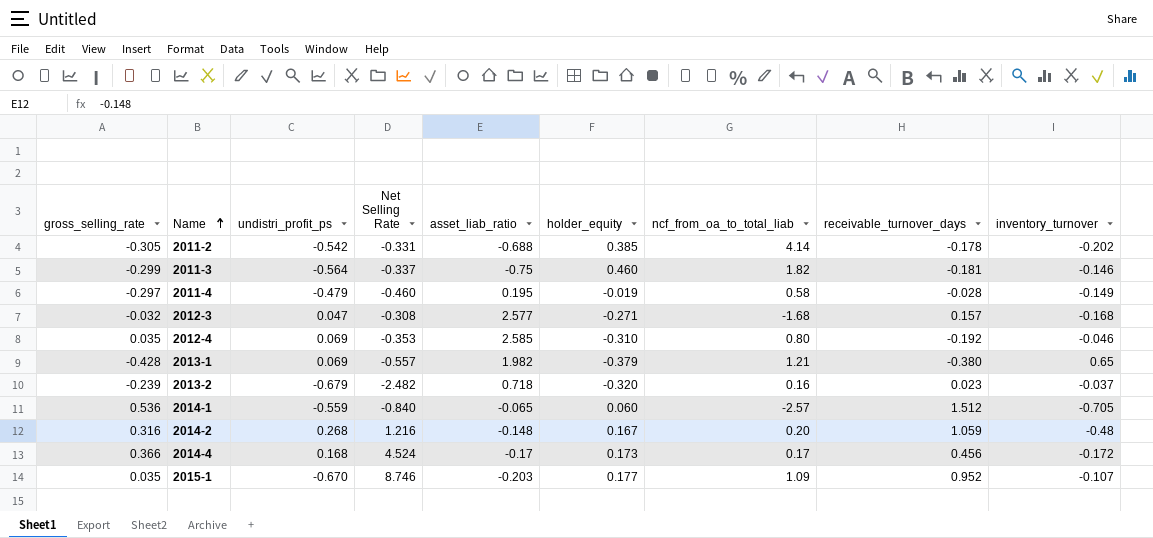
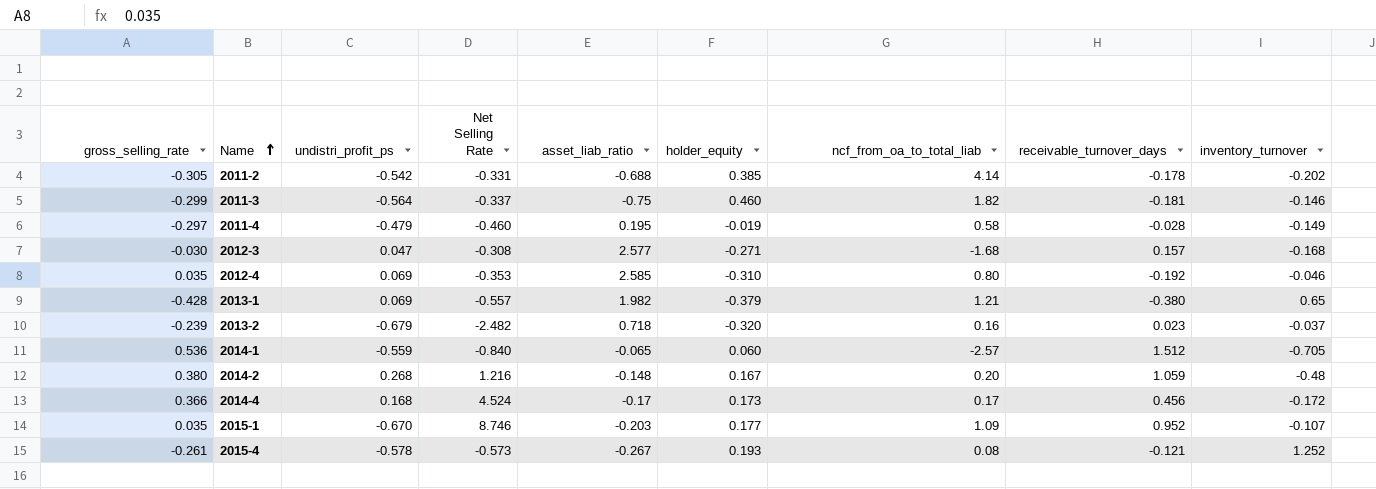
2012-3 | gross_selling_rate: -0.032 -> -0.030
2014-2 | gross_selling_rate: 0.316 -> 0.380
row 2015-4: none -> -0.261 | -0.578 | -0.573 | -0.267 | 0.193 | 0.08 | -0.121 | 1.252

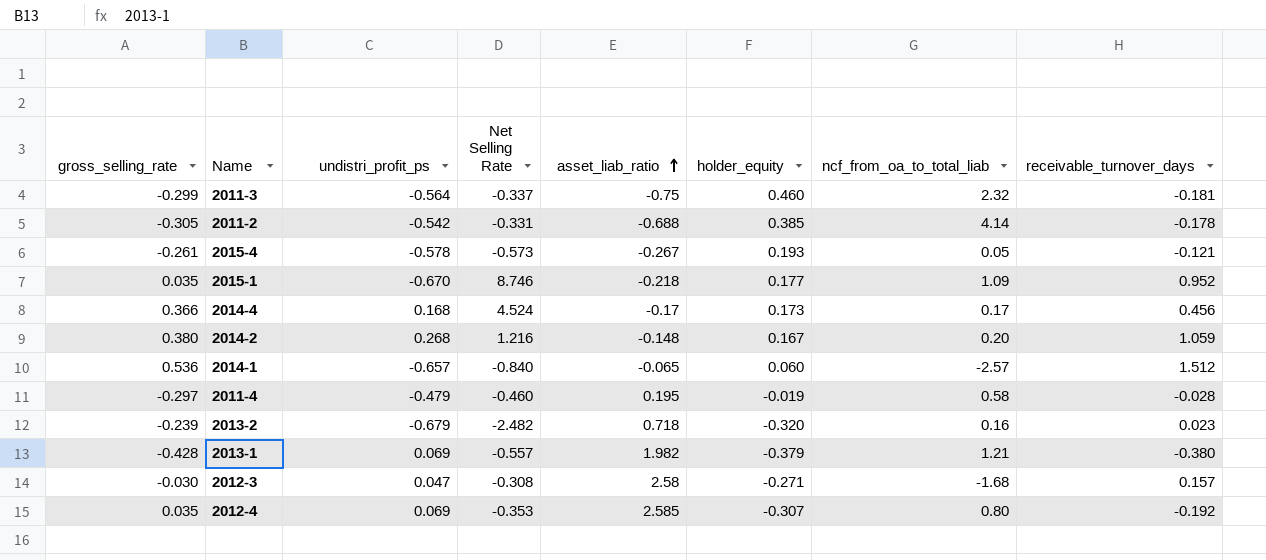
row order: Name ascending -> asset_liab_ratio ascending
column inventory_turnover | position: 9 -> none
2011-3 | ncf_from_oa_to_total_liab: 1.82 -> 2.32
2015-4 | ncf_from_oa_to_total_liab: 0.08 -> 0.05
2015-1 | asset_liab_ratio: -0.203 -> -0.218
2014-1 | undistri_profit_ps: -0.559 -> -0.657
2012-3 | asset_liab_ratio: 2.577 -> 2.58
2012-4 | holder_equity: -0.310 -> -0.307

